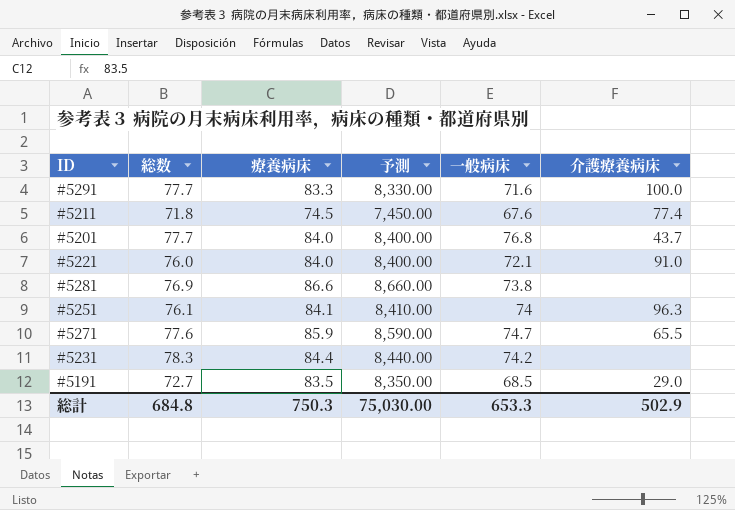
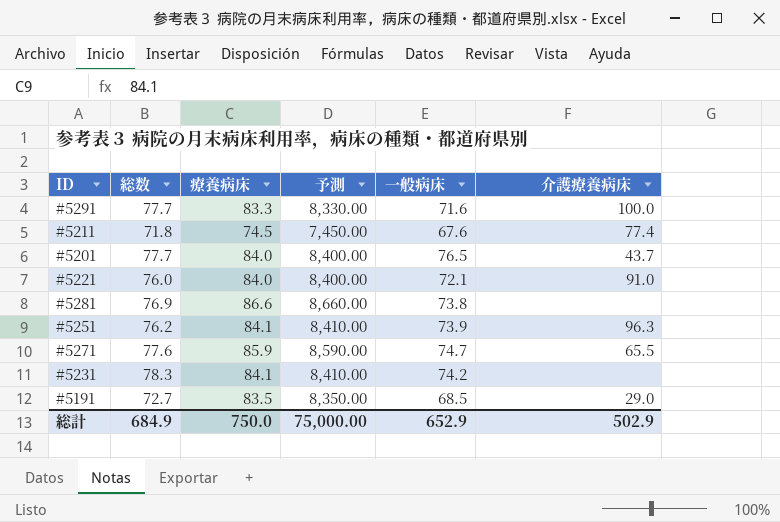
#5201 | 一般病床: 76.8 -> 76.5
#5251 | 総数: 76.1 -> 76.2
#5251 | 一般病床: 74 -> 73.9
#5231 | 療養病床: 84.4 -> 84.1
#5231 | 予測: 8,440.00 -> 8,410.00
総計 | 総数: 684.8 -> 684.9
総計 | 療養病床: 750.3 -> 750.0
総計 | 予測: 75,030.00 -> 75,000.00
総計 | 一般病床: 653.3 -> 652.9

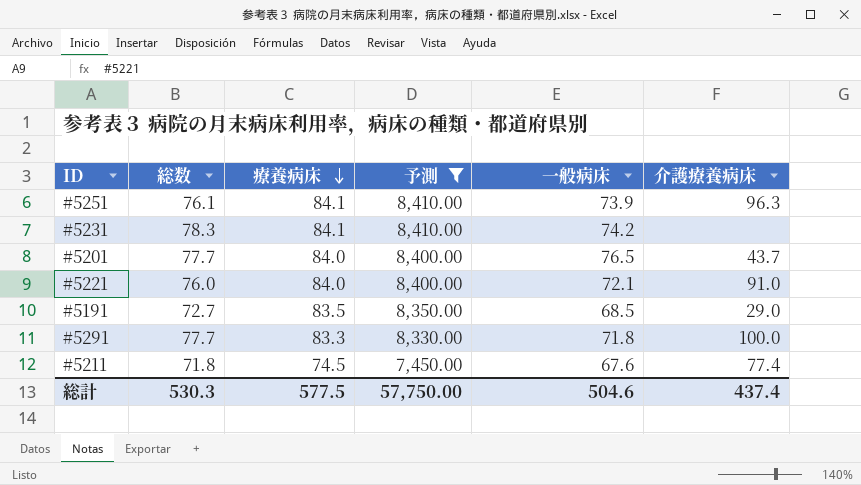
filter: none -> 予測 <= 8,410.00
row order: none -> 療養病床 descending
#5251 | 総数: 76.2 -> 76.1
#5291 | 一般病床: 71.6 -> 71.8
総計 | 総数: 684.9 -> 530.3
総計 | 療養病床: 750.0 -> 577.5
総計 | 予測: 75,000.00 -> 57,750.00
総計 | 一般病床: 652.9 -> 504.6
総計 | 介護療養病床: 502.9 -> 437.4

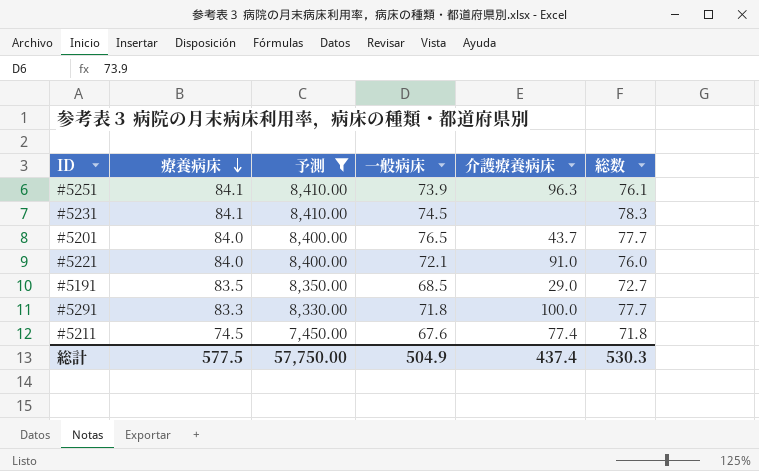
column 総数 | position: 2 -> 6
#5231 | 一般病床: 74.2 -> 74.5
総計 | 一般病床: 504.6 -> 504.9

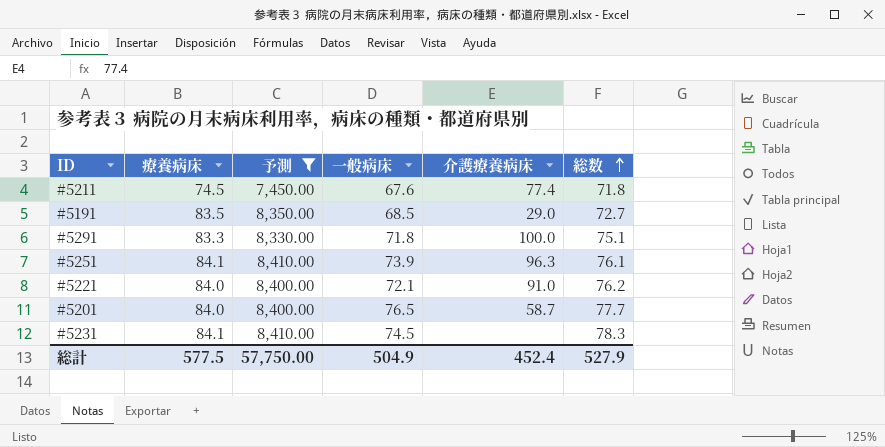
row order: 療養病床 descending -> 総数 ascending
#5291 | 総数: 77.7 -> 75.1
#5221 | 総数: 76.0 -> 76.2
#5201 | 介護療養病床: 43.7 -> 58.7
総計 | 介護療養病床: 437.4 -> 452.4
総計 | 総数: 530.3 -> 527.9

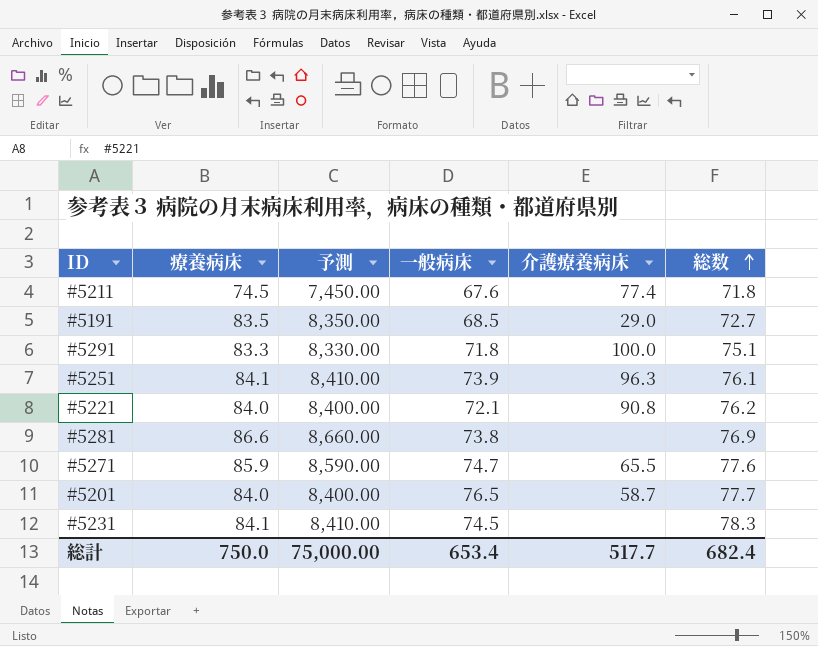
filter: 予測 <= 8,410.00 -> none
#5221 | 介護療養病床: 91.0 -> 90.8
総計 | 療養病床: 577.5 -> 750.0
総計 | 予測: 57,750.00 -> 75,000.00
総計 | 一般病床: 504.9 -> 653.4
総計 | 介護療養病床: 452.4 -> 517.7
総計 | 総数: 527.9 -> 682.4

